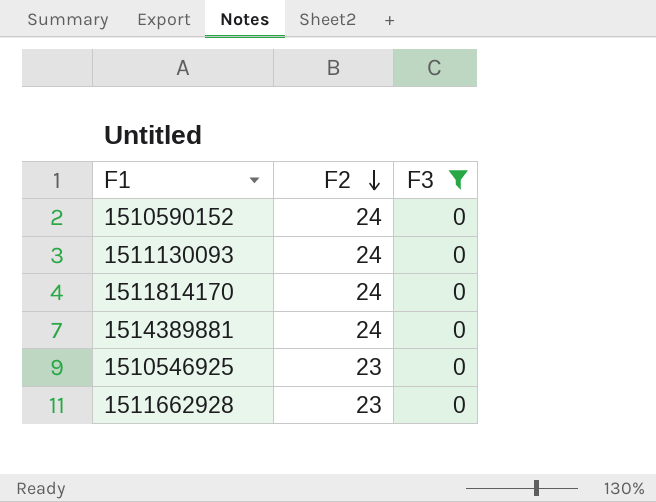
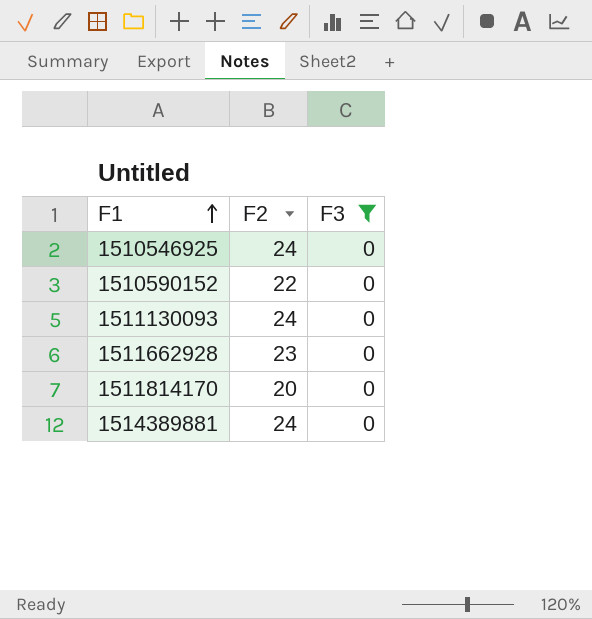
row order: F2 descending -> F1 ascending
1510546925 | F2: 23 -> 24
1510590152 | F2: 24 -> 22
1511814170 | F2: 24 -> 20

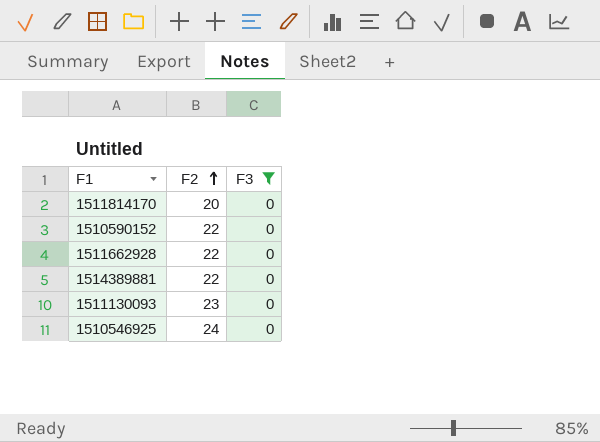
row order: F1 ascending -> F2 ascending
1511662928 | F2: 23 -> 22
1514389881 | F2: 24 -> 22
1511130093 | F2: 24 -> 23

